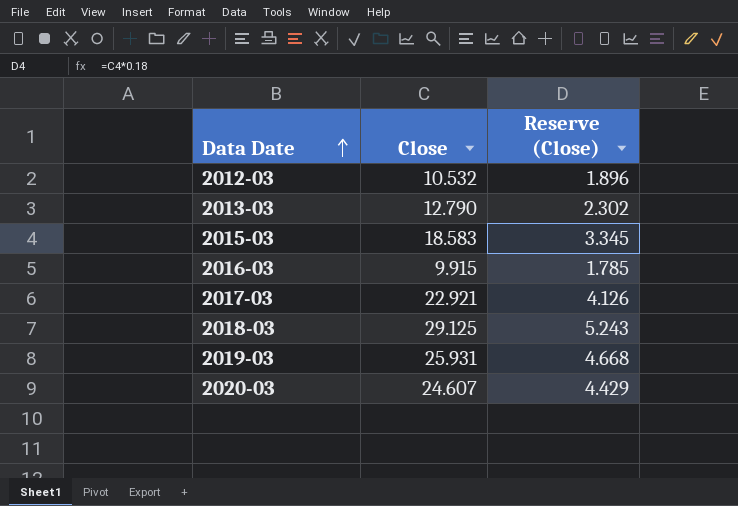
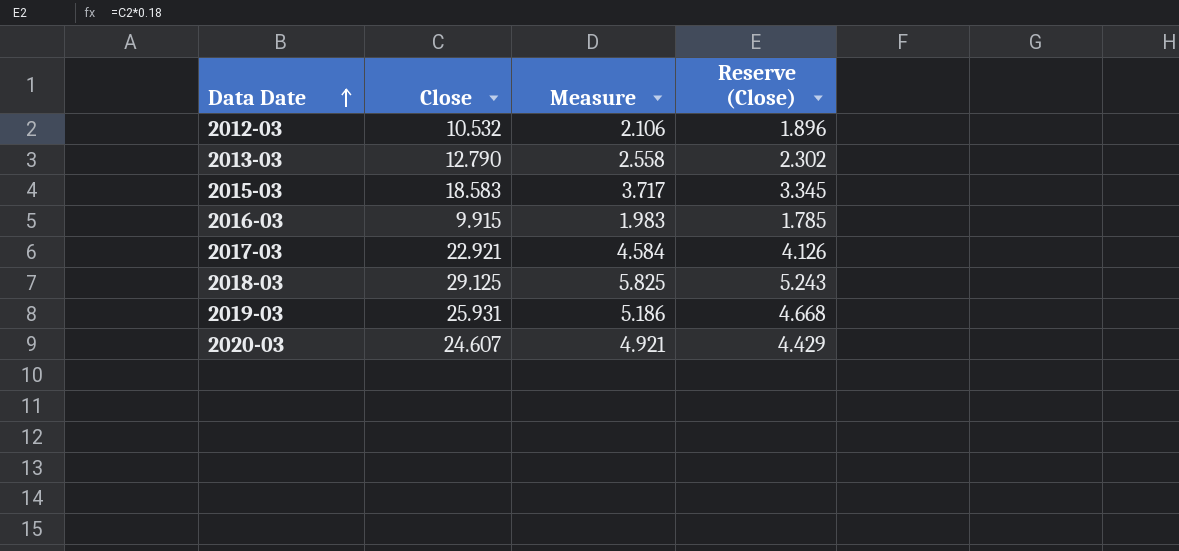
column Measure | formula: none -> [Close] * 0.2

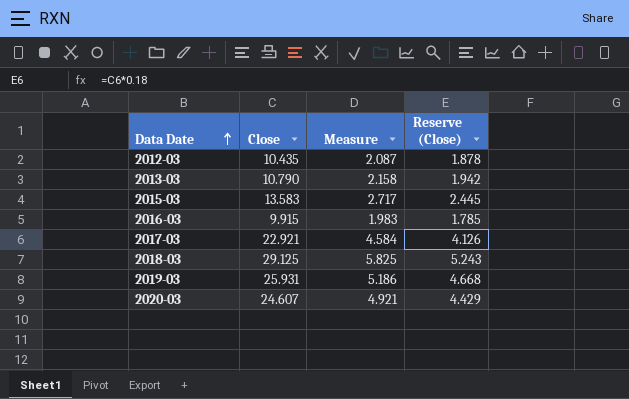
2012-03 | Close: 10.532 -> 10.435
2012-03 | Measure: 2.106 -> 2.087
2012-03 | Reserve (Close): 1.896 -> 1.878
2013-03 | Close: 12.790 -> 10.790
2013-03 | Measure: 2.558 -> 2.158
2013-03 | Reserve (Close): 2.302 -> 1.942
2015-03 | Close: 18.583 -> 13.583
2015-03 | Measure: 3.717 -> 2.717
2015-03 | Reserve (Close): 3.345 -> 2.445

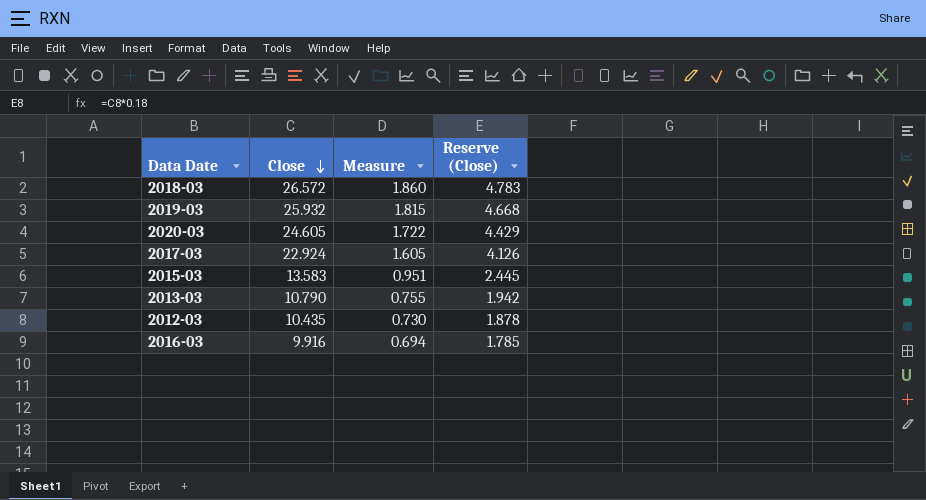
row order: Data Date ascending -> Close descending
column Measure | formula: [Close] * 0.2 -> [Close] * 0.07
2018-03 | Close: 29.125 -> 26.572
2018-03 | Reserve (Close): 5.243 -> 4.783
2019-03 | Close: 25.931 -> 25.932
2020-03 | Close: 24.607 -> 24.605
2017-03 | Close: 22.921 -> 22.924
2016-03 | Close: 9.915 -> 9.916

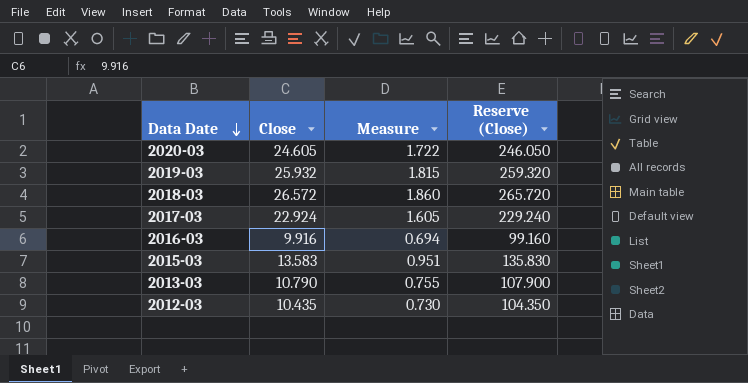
row order: Close descending -> Data Date descending
column Reserve (Close) | formula: [Close] * 0.18 -> [Close] * 10

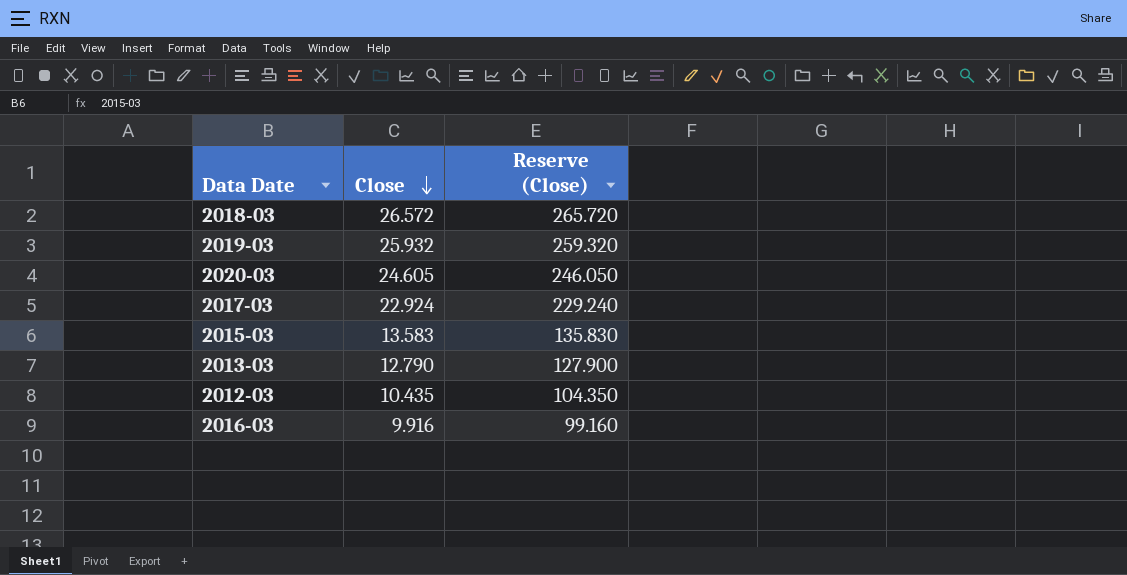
row order: Data Date descending -> Close descending
column Measure | formula: [Close] * 0.07 -> none
2013-03 | Close: 10.790 -> 12.790
2013-03 | Reserve (Close): 107.900 -> 127.900

